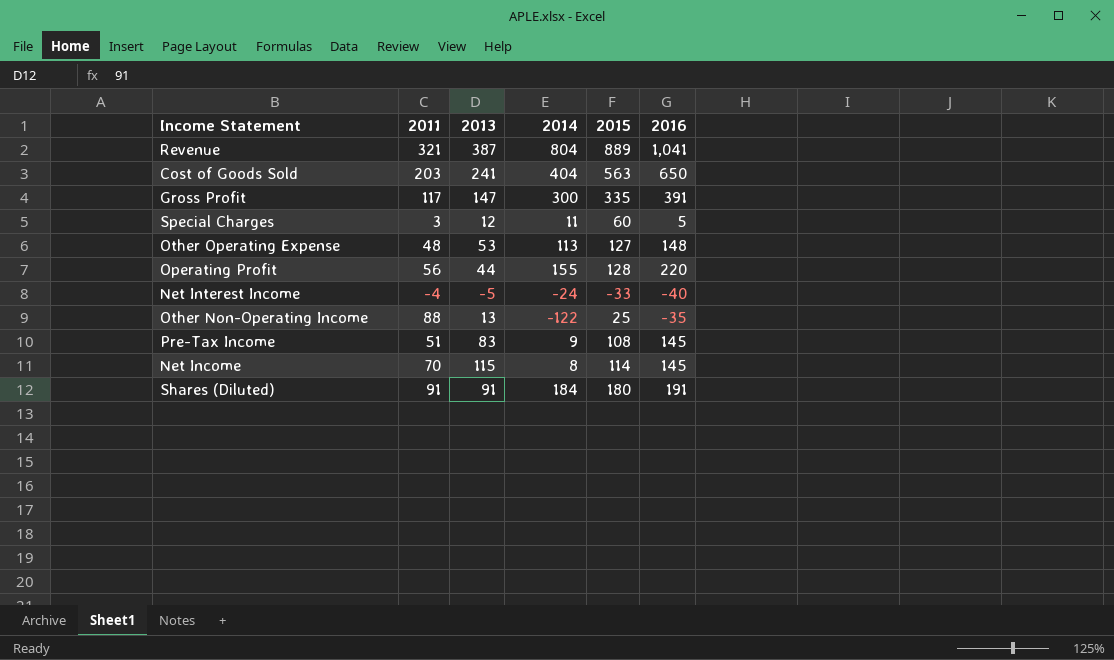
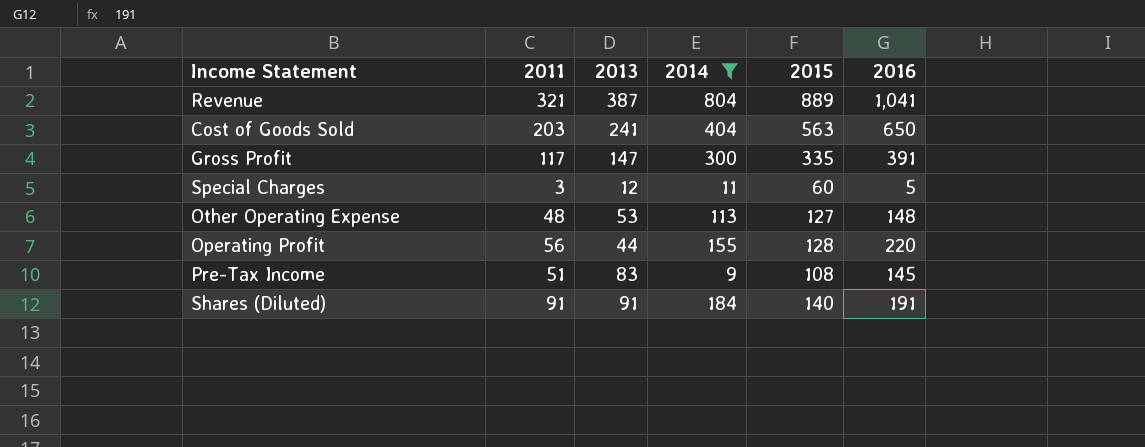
filter: none -> 2014 >= 9
Shares (Diluted) | 2015: 180 -> 140

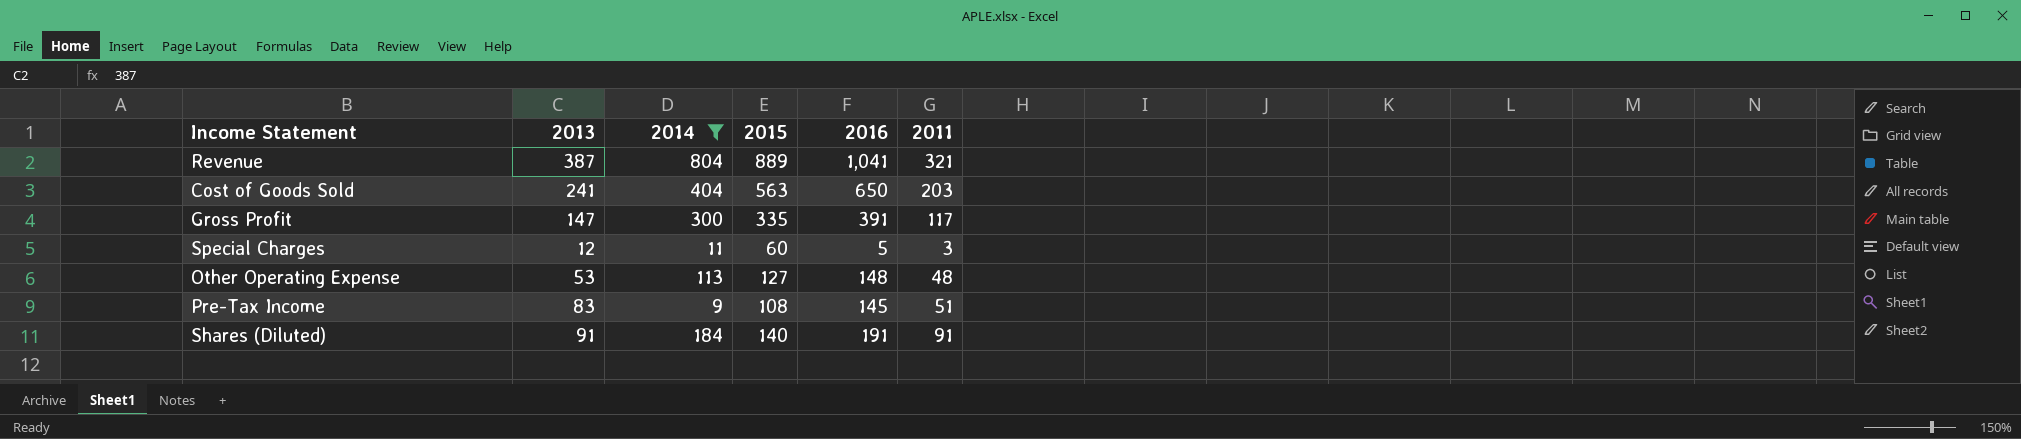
column 2011 | position: 2 -> 6
row Operating Profit: 56 | 44 | 155 | 128 | 220 -> none

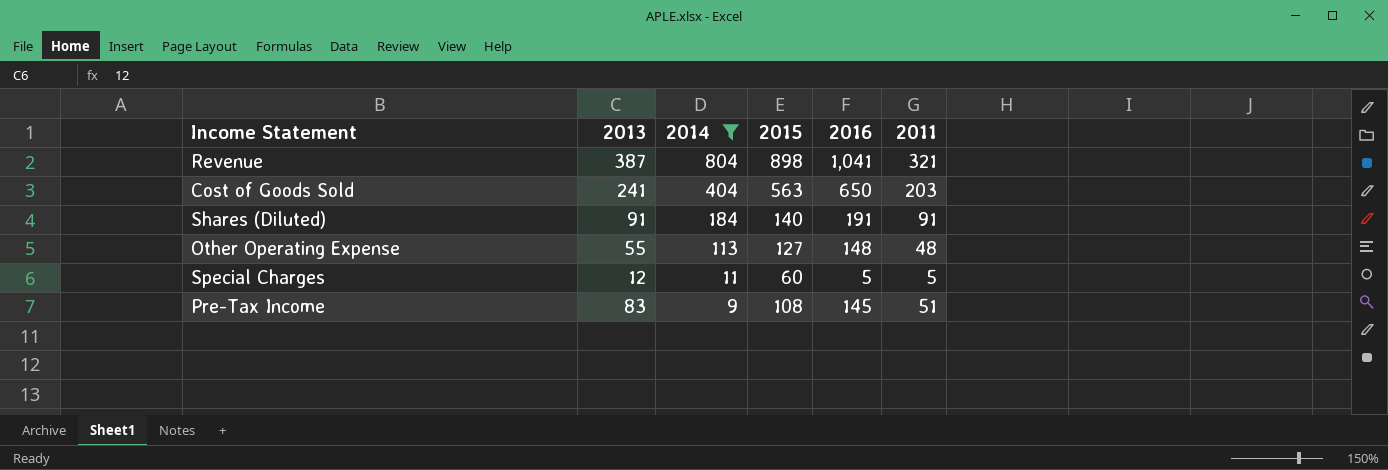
row order: none -> 2014 descending
row Gross Profit: 147 | 300 | 335 | 391 | 117 -> none
Revenue | 2015: 889 -> 898
Other Operating Expense | 2013: 53 -> 55
Special Charges | 2011: 3 -> 5

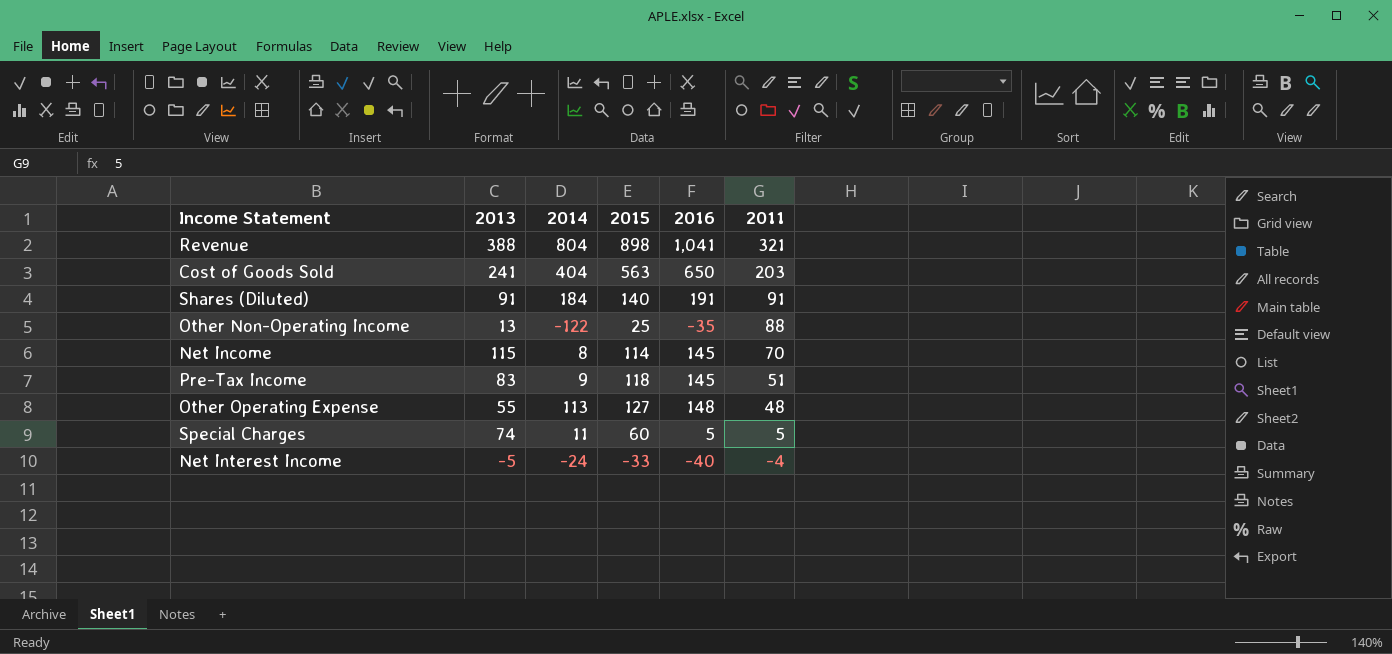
filter: 2014 >= 9 -> none
row order: 2014 descending -> 2011 descending
Revenue | 2013: 387 -> 388
Pre-Tax Income | 2015: 108 -> 118
Special Charges | 2013: 12 -> 74

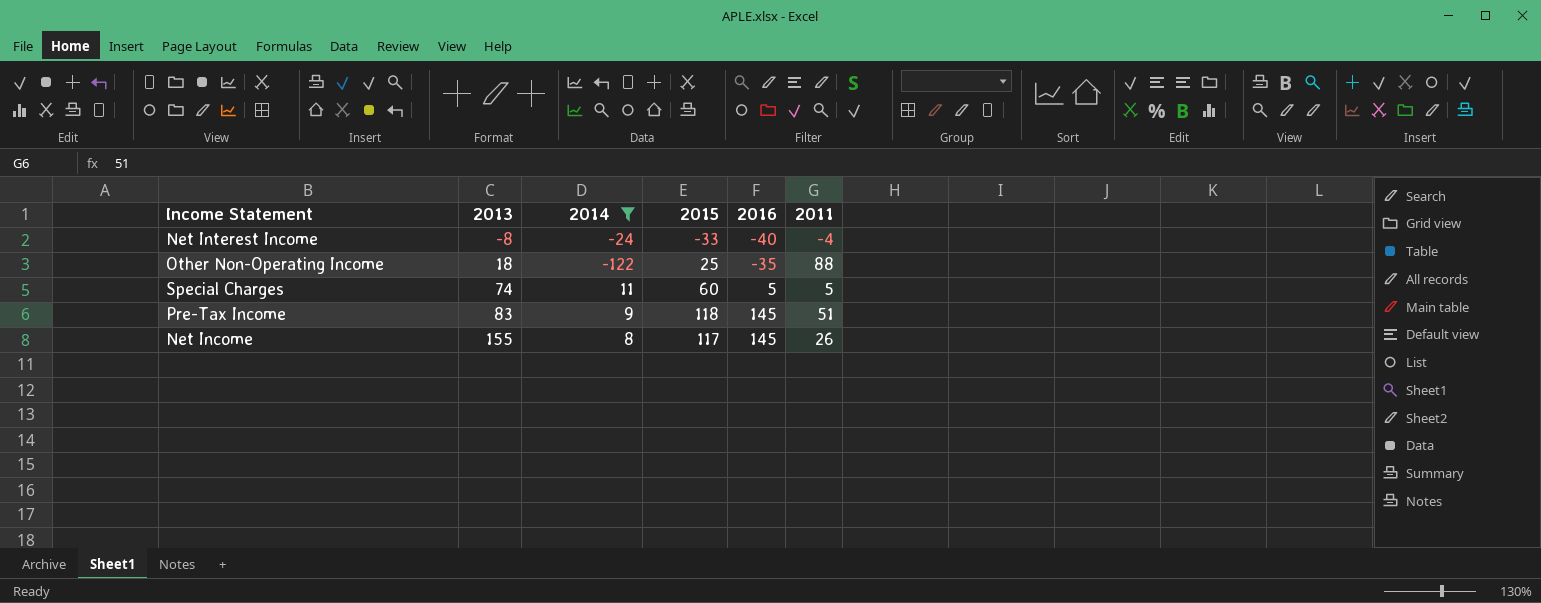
filter: none -> 2014 <= 11
row order: 2011 descending -> 2013 ascending
Net Interest Income | 2013: -5 -> -8
Other Non-Operating Income | 2013: 13 -> 18
Net Income | 2013: 115 -> 155
Net Income | 2015: 114 -> 117
Net Income | 2011: 70 -> 26

